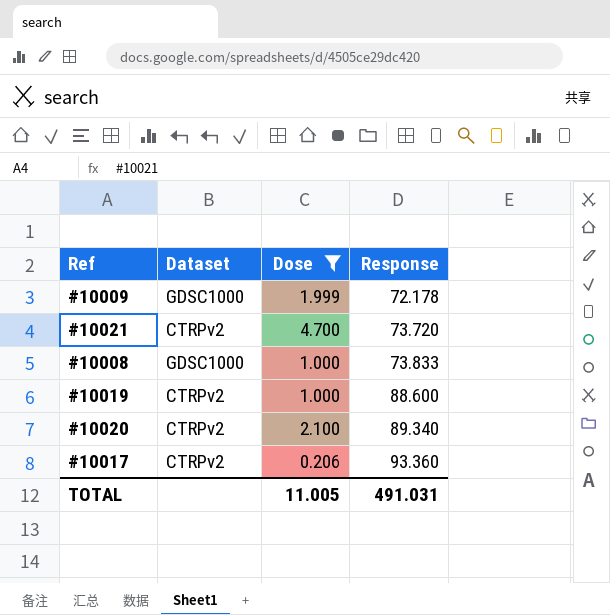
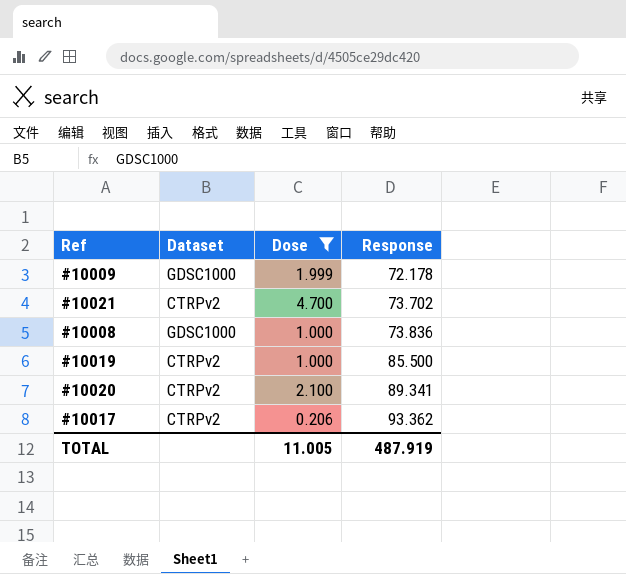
#10021 | Response: 73.720 -> 73.702
#10008 | Response: 73.833 -> 73.836
#10019 | Response: 88.600 -> 85.500
#10020 | Response: 89.340 -> 89.341
#10017 | Response: 93.360 -> 93.362
TOTAL | Response: 491.031 -> 487.919

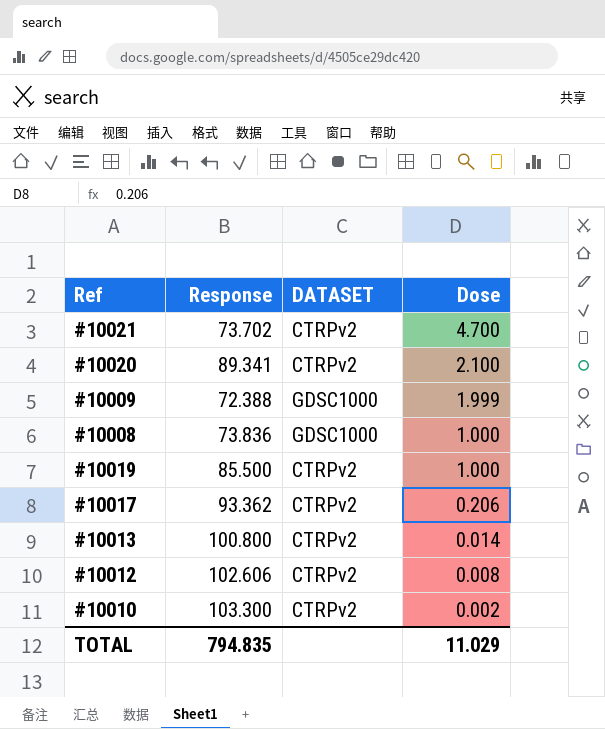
filter: Dose >= 0.206 -> none
row order: Response ascending -> Dose descending
column Response | position: 4 -> 2
column name: Dataset -> DATASET
#10009 | Response: 72.178 -> 72.388
TOTAL | Response: 487.919 -> 794.835
TOTAL | Dose: 11.005 -> 11.029

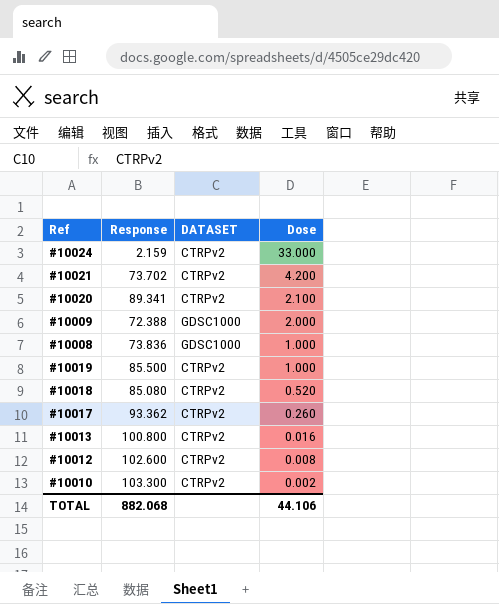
row #10024: none -> 2.159 | CTRPv2 | 33.000
#10021 | Dose: 4.700 -> 4.200
#10009 | Dose: 1.999 -> 2.000
row #10018: none -> 85.080 | CTRPv2 | 0.520
#10017 | Dose: 0.206 -> 0.260
#10013 | Dose: 0.014 -> 0.016
#10012 | Response: 102.606 -> 102.600
TOTAL | Response: 794.835 -> 882.068
TOTAL | Dose: 11.029 -> 44.106

